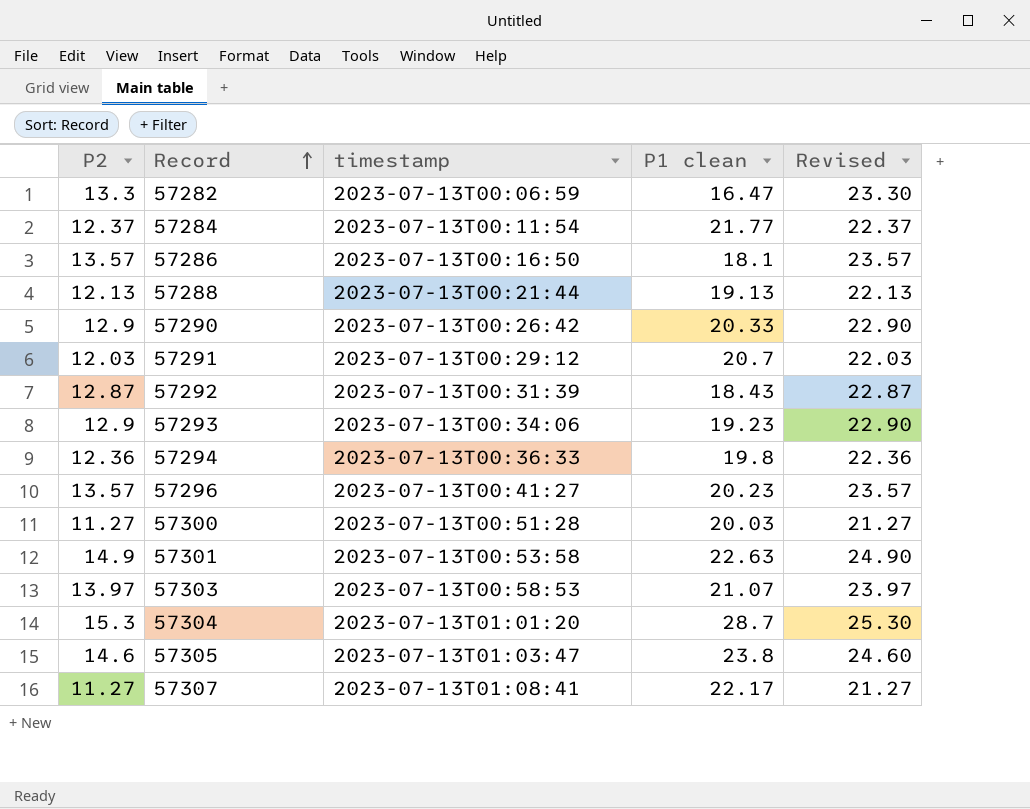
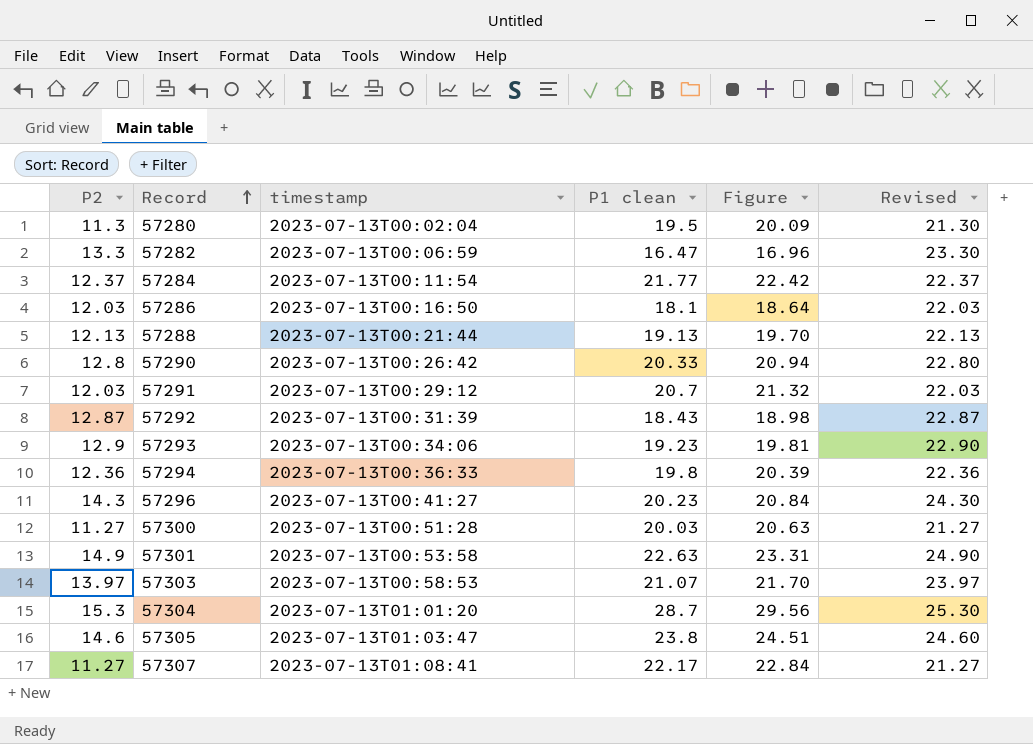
column Figure | formula: none -> [P1 clean] * 1.03
row 57280: none -> 11.3 | 2023-07-13T00:02:04 | 19.5 | 20.09 | 21.30
57286 | P2: 13.57 -> 12.03
57286 | Revised: 23.57 -> 22.03
57290 | P2: 12.9 -> 12.8
57290 | Revised: 22.90 -> 22.80
57296 | P2: 13.57 -> 14.3
57296 | Revised: 23.57 -> 24.30

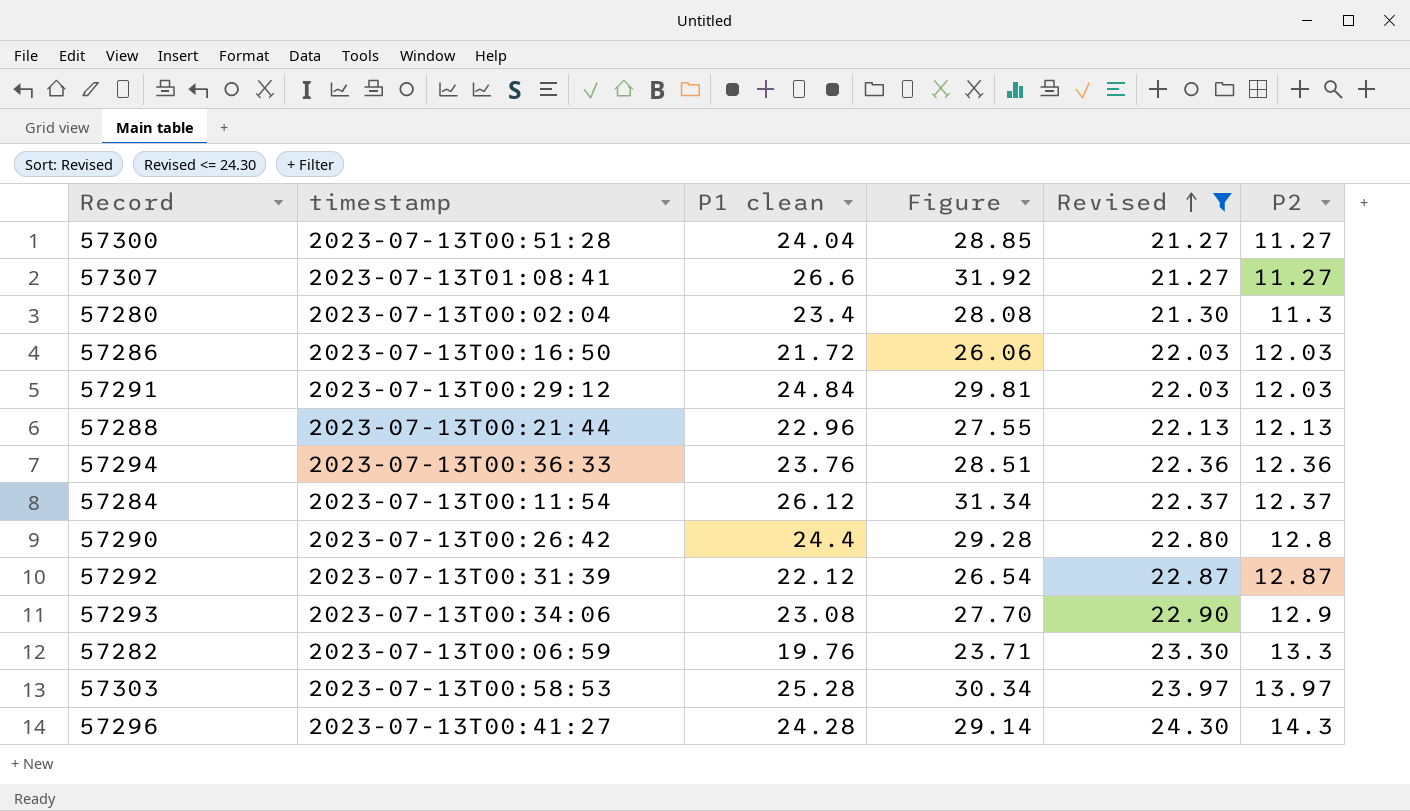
filter: none -> Revised <= 24.30
row order: Record ascending -> Revised ascending
column Figure | formula: [P1 clean] * 1.03 -> [P1 clean] * 1.2
column P2 | position: 1 -> 6
57300 | P1 clean: 20.03 -> 24.04
57307 | P1 clean: 22.17 -> 26.6
57280 | P1 clean: 19.5 -> 23.4
57286 | P1 clean: 18.1 -> 21.72
57291 | P1 clean: 20.7 -> 24.84
57288 | P1 clean: 19.13 -> 22.96
57294 | P1 clean: 19.8 -> 23.76
57284 | P1 clean: 21.77 -> 26.12
57290 | P1 clean: 20.33 -> 24.4
57292 | P1 clean: 18.43 -> 22.12
57293 | P1 clean: 19.23 -> 23.08
57282 | P1 clean: 16.47 -> 19.76
57303 | P1 clean: 21.07 -> 25.28
57296 | P1 clean: 20.23 -> 24.28

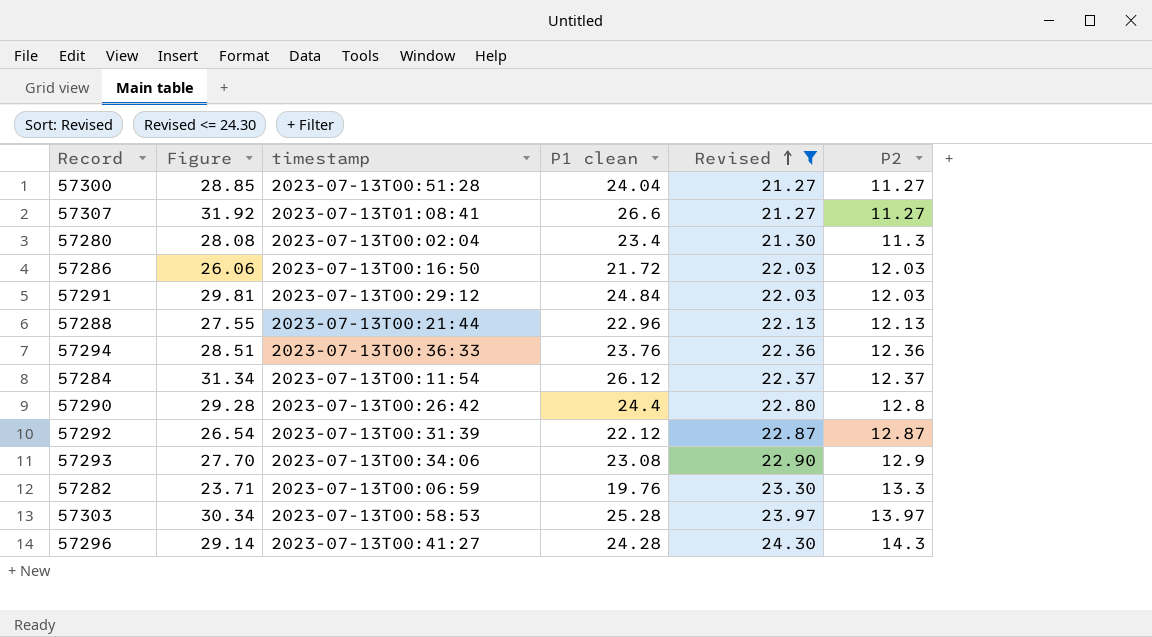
column Figure | position: 4 -> 2

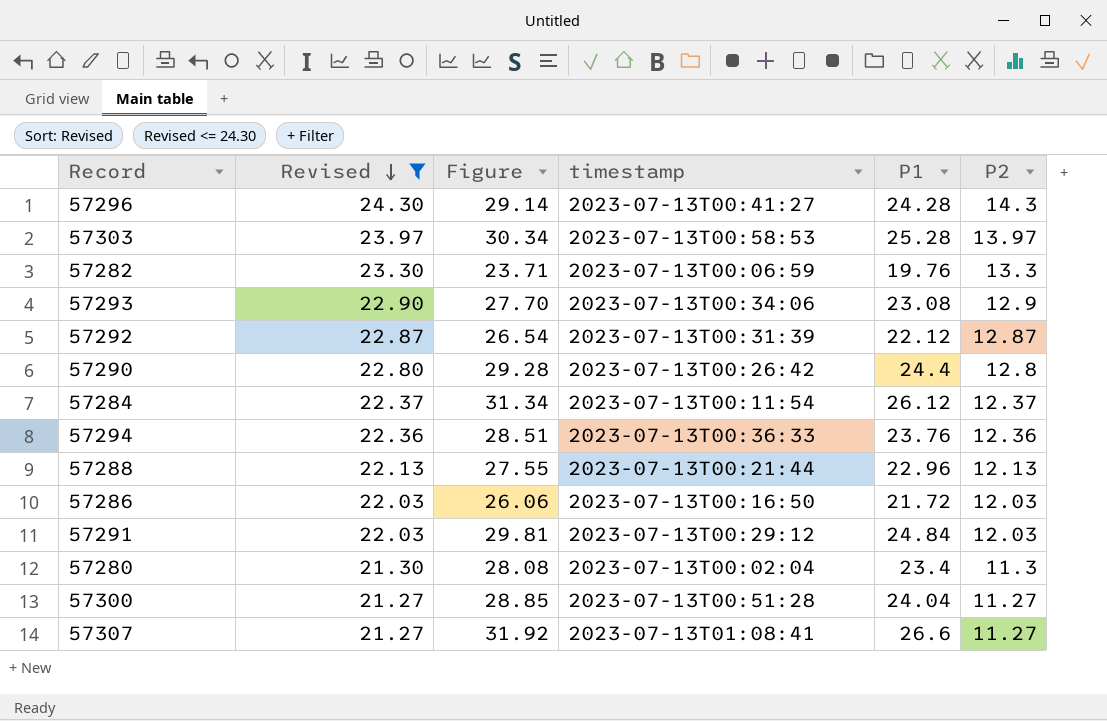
row order: Revised ascending -> Revised descending
column Revised | position: 5 -> 2
column name: P1 clean -> P1

